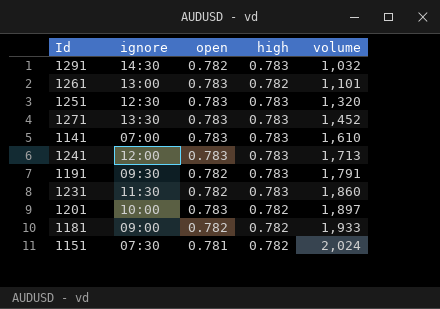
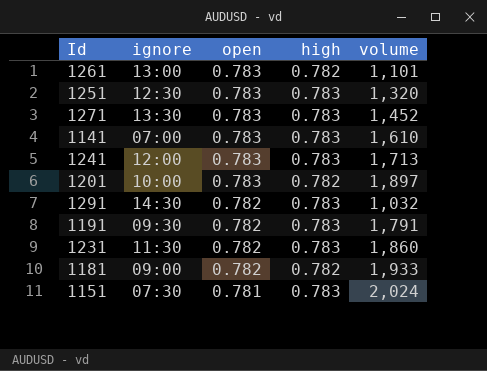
row order: volume ascending -> open descending
1151 | high: 0.782 -> 0.783

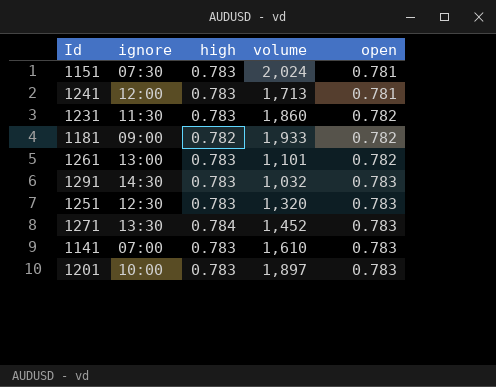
row order: open descending -> open ascending
column open | position: 3 -> 5
row 1191: 09:30 | 0.782 | 0.783 | 1,791 -> none
1241 | open: 0.783 -> 0.781
1261 | high: 0.782 -> 0.783
1261 | open: 0.783 -> 0.782
1291 | open: 0.782 -> 0.783
1271 | high: 0.783 -> 0.784
1201 | high: 0.782 -> 0.783

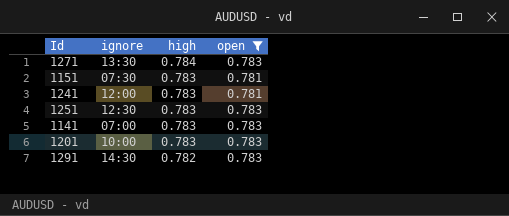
filter: none -> open != 0.782
row order: open ascending -> high descending
column volume | position: 4 -> none
1291 | high: 0.783 -> 0.782

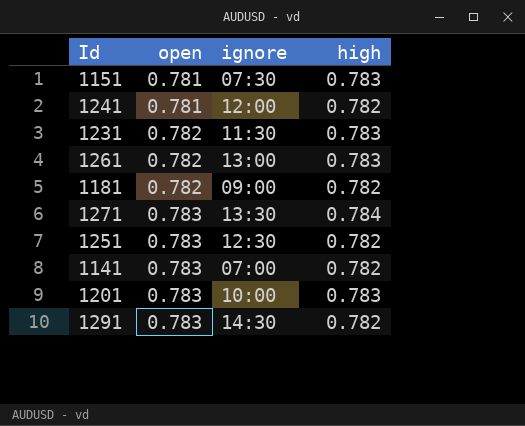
filter: open != 0.782 -> none
row order: high descending -> open ascending
column open | position: 4 -> 2
1241 | high: 0.783 -> 0.782
1251 | high: 0.783 -> 0.782
1141 | high: 0.783 -> 0.782

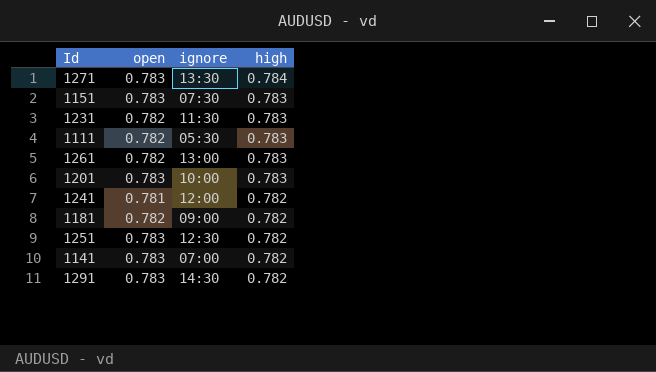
row order: open ascending -> high descending
1151 | open: 0.781 -> 0.783
row 1111: none -> 0.782 | 05:30 | 0.783

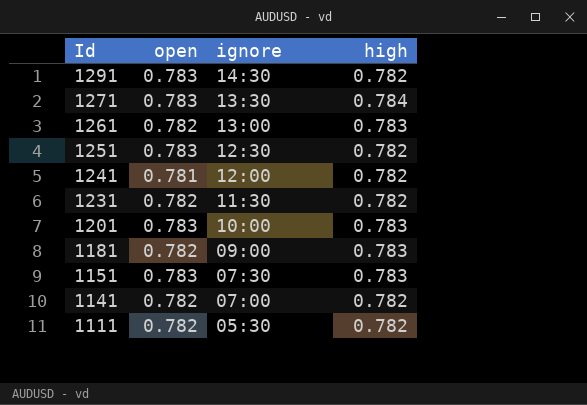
row order: high descending -> Id descending
1231 | high: 0.783 -> 0.782
1181 | high: 0.782 -> 0.783
1141 | open: 0.783 -> 0.782
1111 | high: 0.783 -> 0.782

